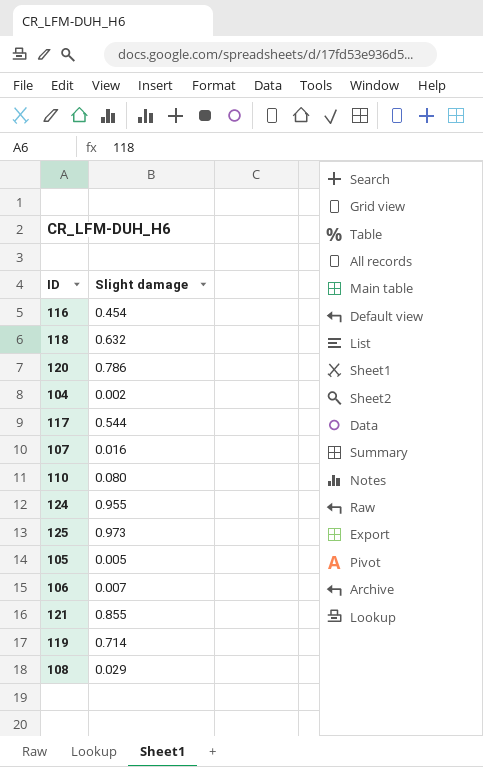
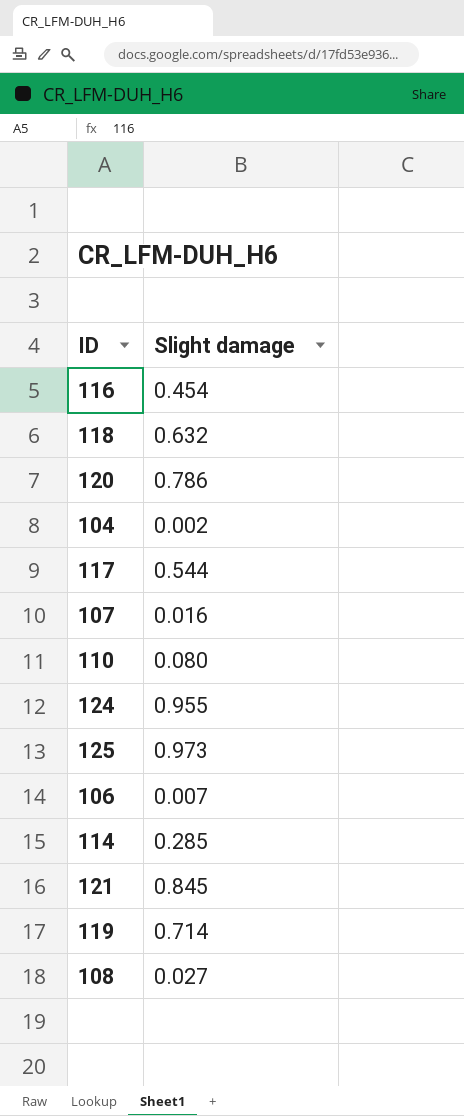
row 105: 0.005 -> none
row 114: none -> 0.285
121 | Slight damage: 0.855 -> 0.845
108 | Slight damage: 0.029 -> 0.027

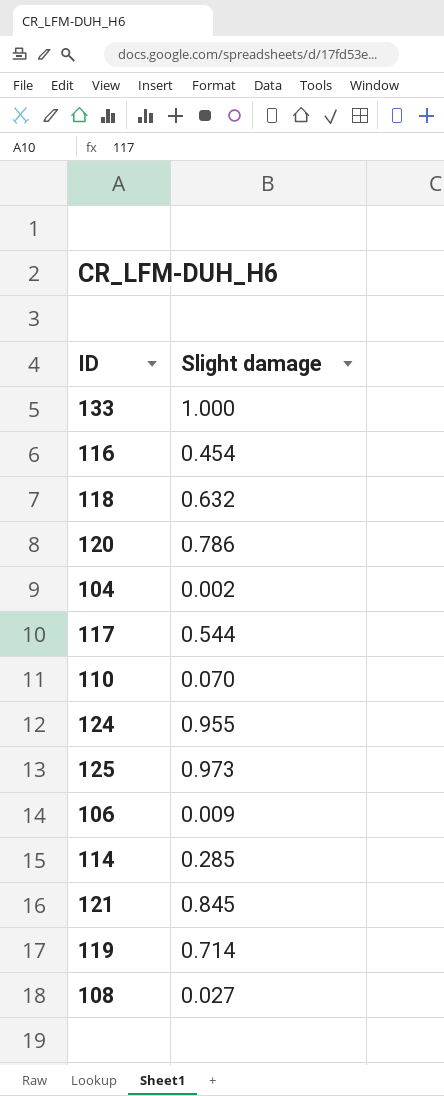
row 107: 0.016 -> none
row 133: none -> 1.000
110 | Slight damage: 0.080 -> 0.070
106 | Slight damage: 0.007 -> 0.009

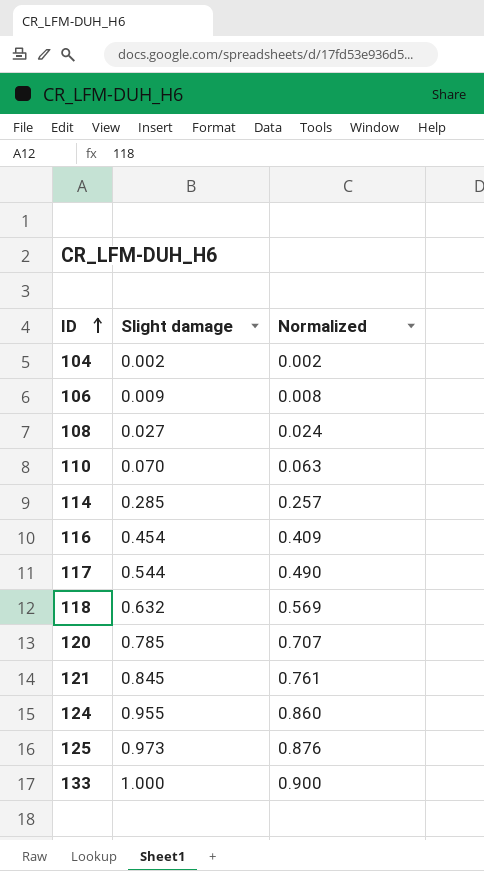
row order: none -> ID ascending
column Normalized | formula: none -> [Slight damage] * 0.9
row 119: 0.714 -> none
120 | Slight damage: 0.786 -> 0.785

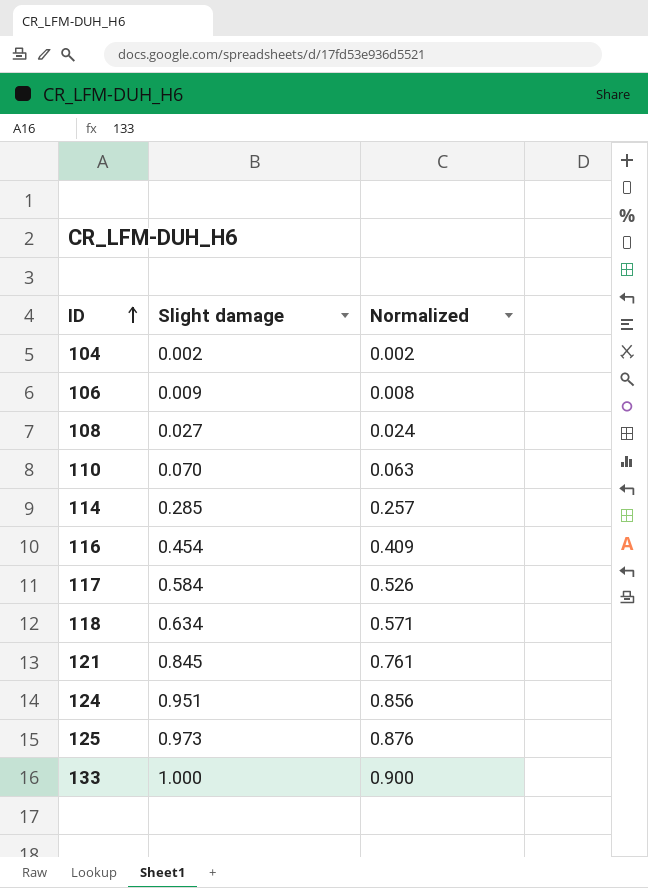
row 120: 0.785 | 0.707 -> none
117 | Slight damage: 0.544 -> 0.584
117 | Normalized: 0.490 -> 0.526
118 | Slight damage: 0.632 -> 0.634
118 | Normalized: 0.569 -> 0.571
124 | Slight damage: 0.955 -> 0.951
124 | Normalized: 0.860 -> 0.856

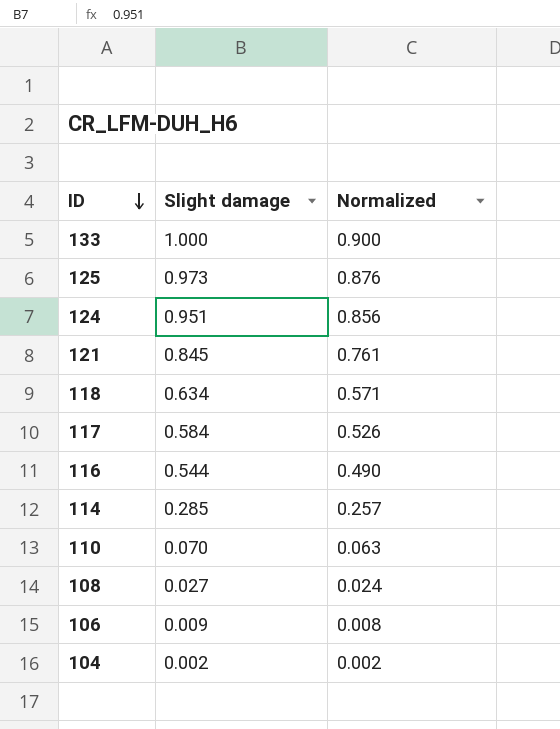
row order: ID ascending -> ID descending
116 | Slight damage: 0.454 -> 0.544
116 | Normalized: 0.409 -> 0.490

